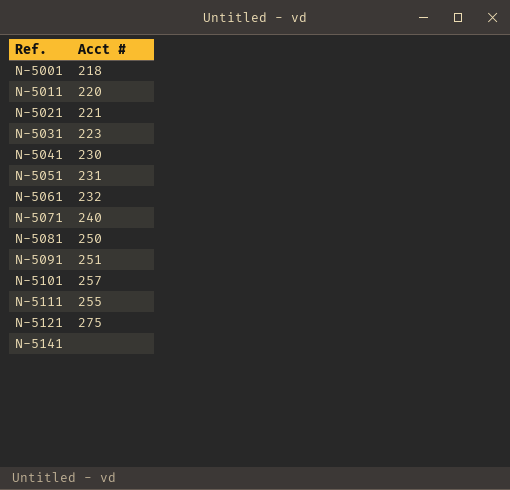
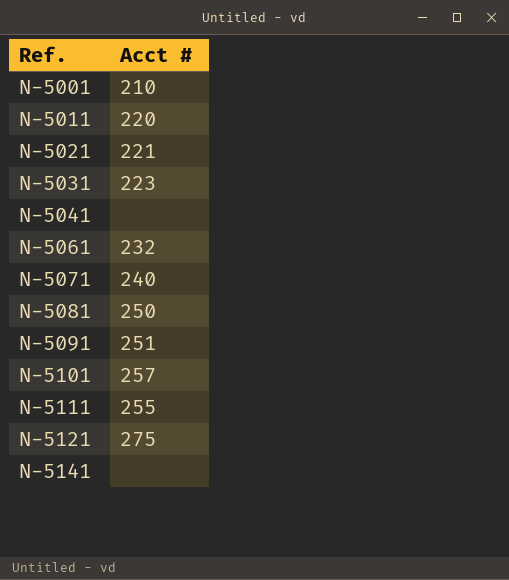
row N-5051: 231 -> none
N-5001 | Acct #: 218 -> 210
N-5041 | Acct #: 230 -> none

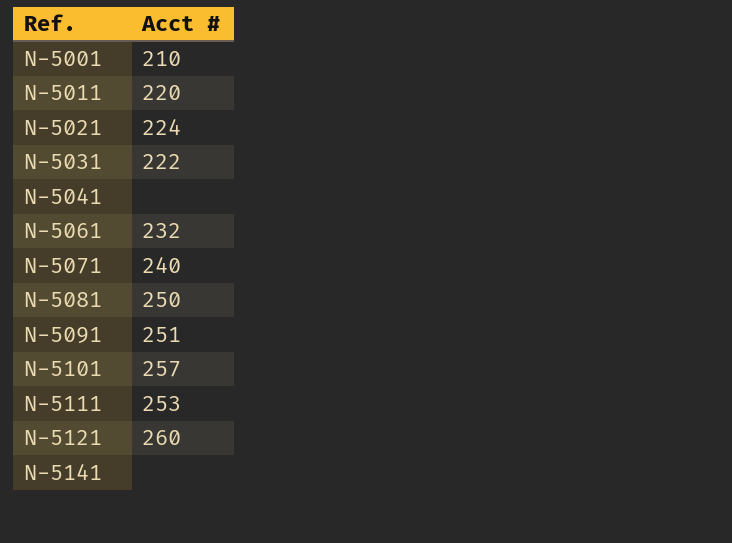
N-5021 | Acct #: 221 -> 224
N-5031 | Acct #: 223 -> 222
N-5111 | Acct #: 255 -> 253
N-5121 | Acct #: 275 -> 260

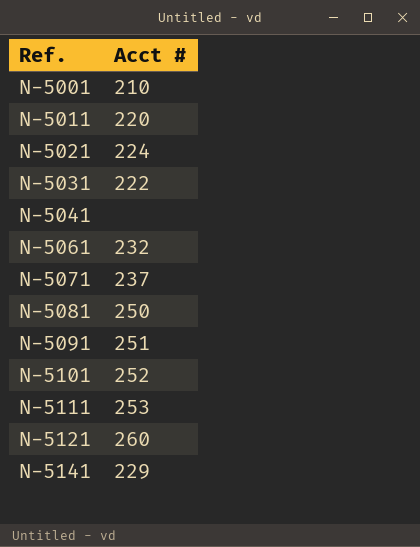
N-5071 | Acct #: 240 -> 237
N-5101 | Acct #: 257 -> 252
N-5141 | Acct #: none -> 229

